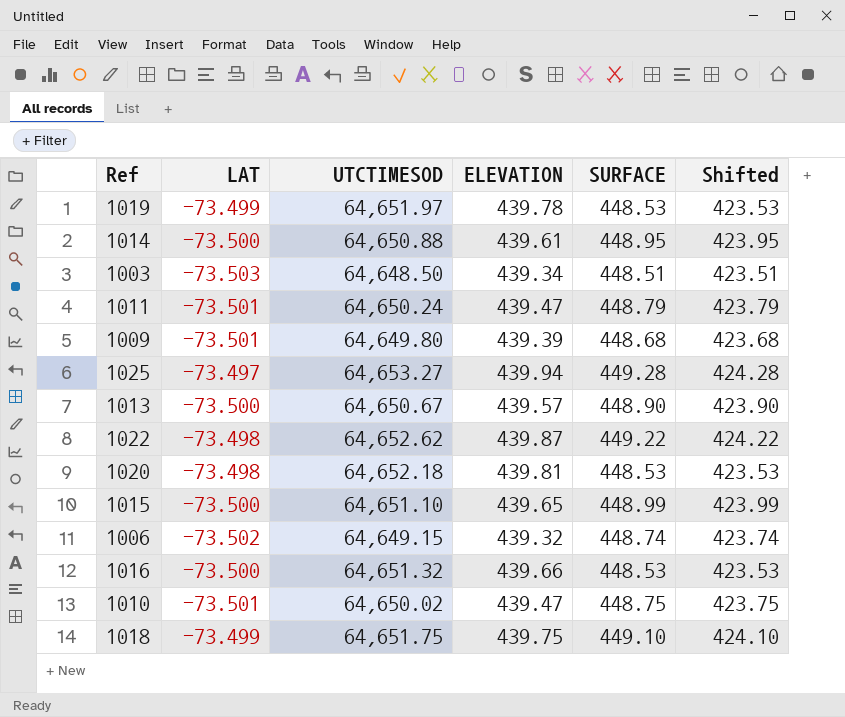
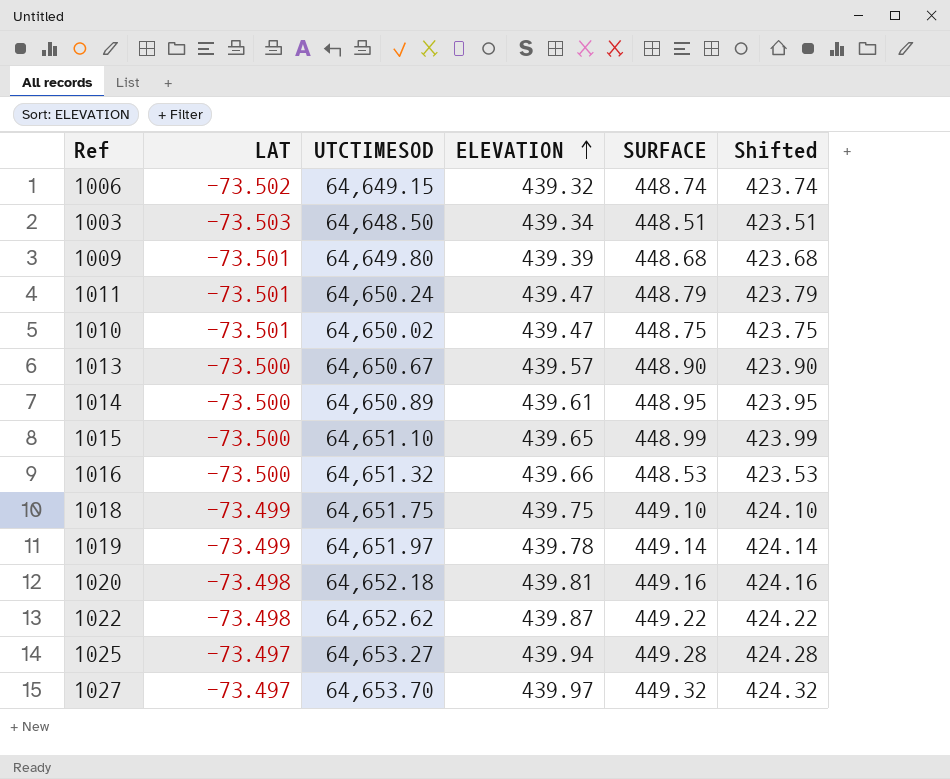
row order: none -> ELEVATION ascending
1014 | UTCTIMESOD: 64,650.88 -> 64,650.89
1019 | SURFACE: 448.53 -> 449.14
1019 | Shifted: 423.53 -> 424.14
1020 | SURFACE: 448.53 -> 449.16
1020 | Shifted: 423.53 -> 424.16
row 1027: none -> -73.497 | 64,653.70 | 439.97 | 449.32 | 424.32

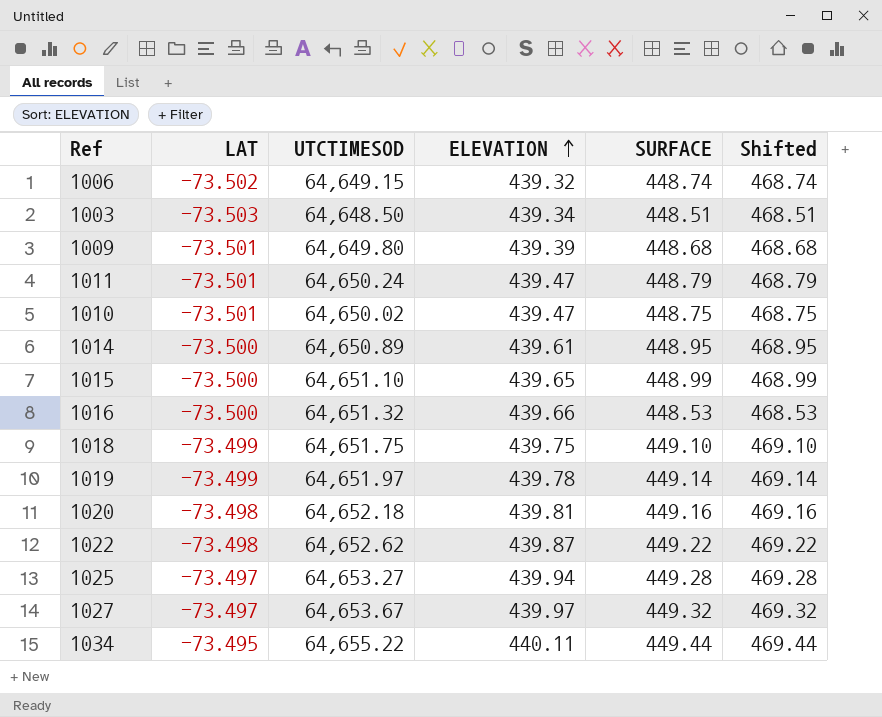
column Shifted | formula: [SURFACE] - 25 -> [SURFACE] + 20
row 1013: -73.500 | 64,650.67 | 439.57 | 448.90 | 423.90 -> none
1027 | UTCTIMESOD: 64,653.70 -> 64,653.67
row 1034: none -> -73.495 | 64,655.22 | 440.11 | 449.44 | 469.44

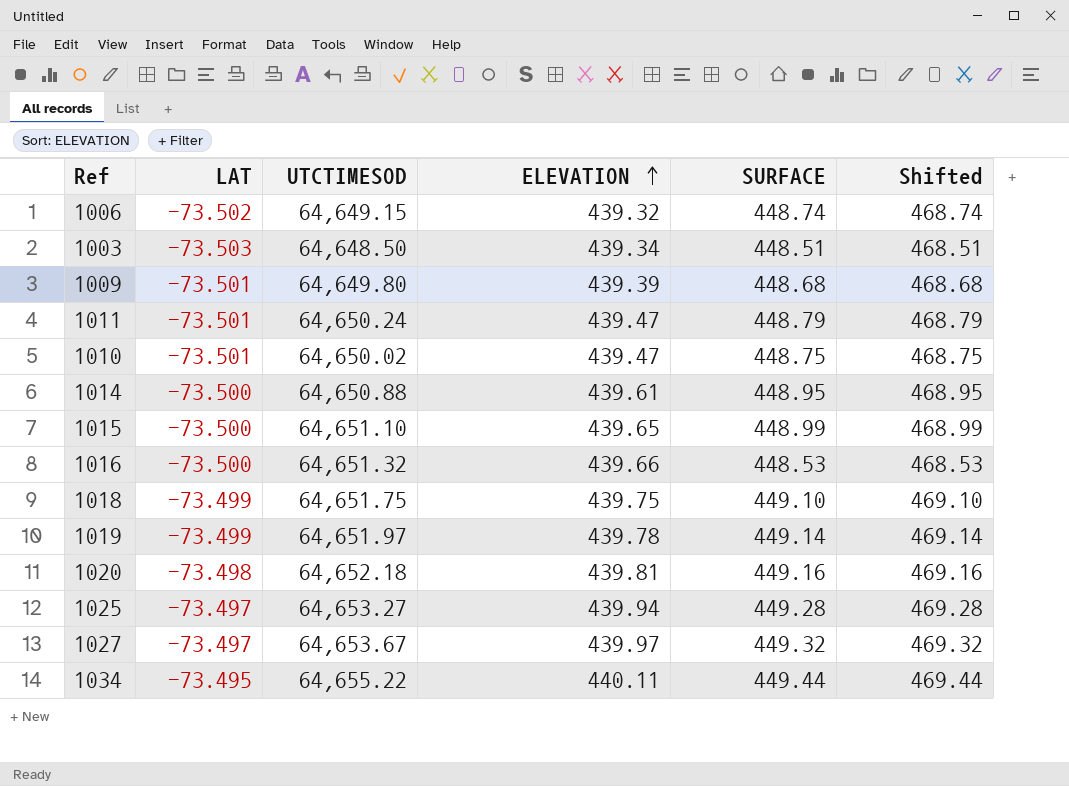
row 1022: -73.498 | 64,652.62 | 439.87 | 449.22 | 469.22 -> none
1014 | UTCTIMESOD: 64,650.89 -> 64,650.88

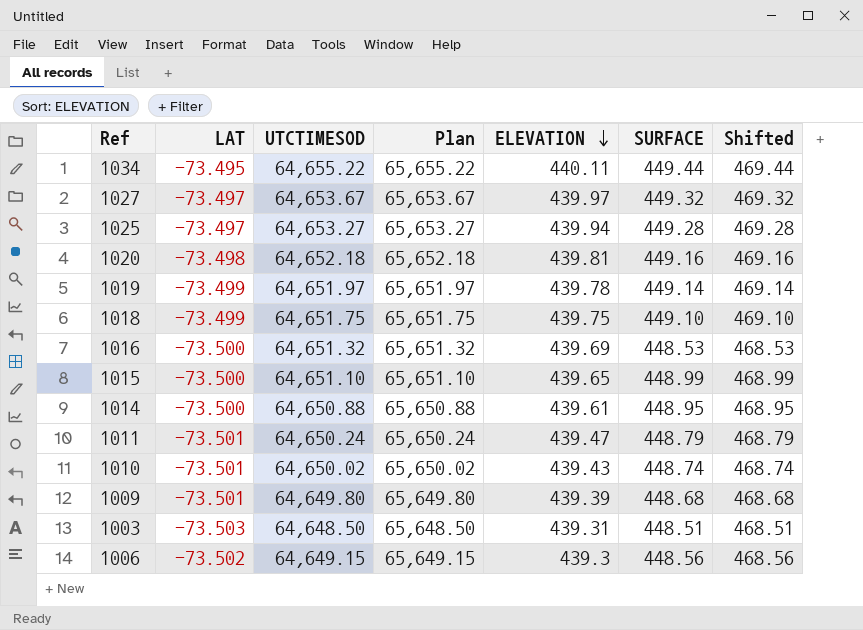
row order: ELEVATION ascending -> ELEVATION descending
column Plan | formula: none -> [UTCTIMESOD] + 1000
1016 | ELEVATION: 439.66 -> 439.69
1010 | ELEVATION: 439.47 -> 439.43
1010 | SURFACE: 448.75 -> 448.74
1010 | Shifted: 468.75 -> 468.74
1003 | ELEVATION: 439.34 -> 439.31
1006 | ELEVATION: 439.32 -> 439.3
1006 | SURFACE: 448.74 -> 448.56
1006 | Shifted: 468.74 -> 468.56

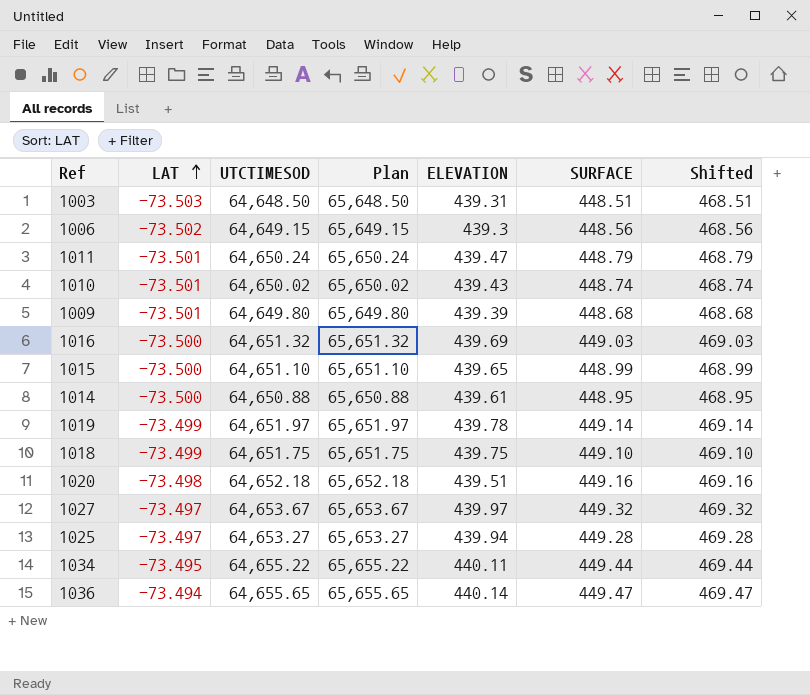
row order: ELEVATION descending -> LAT ascending
1016 | SURFACE: 448.53 -> 449.03
1016 | Shifted: 468.53 -> 469.03
1020 | ELEVATION: 439.81 -> 439.51
row 1036: none -> -73.494 | 64,655.65 | 65,655.65 | 440.14 | 449.47 | 469.47

